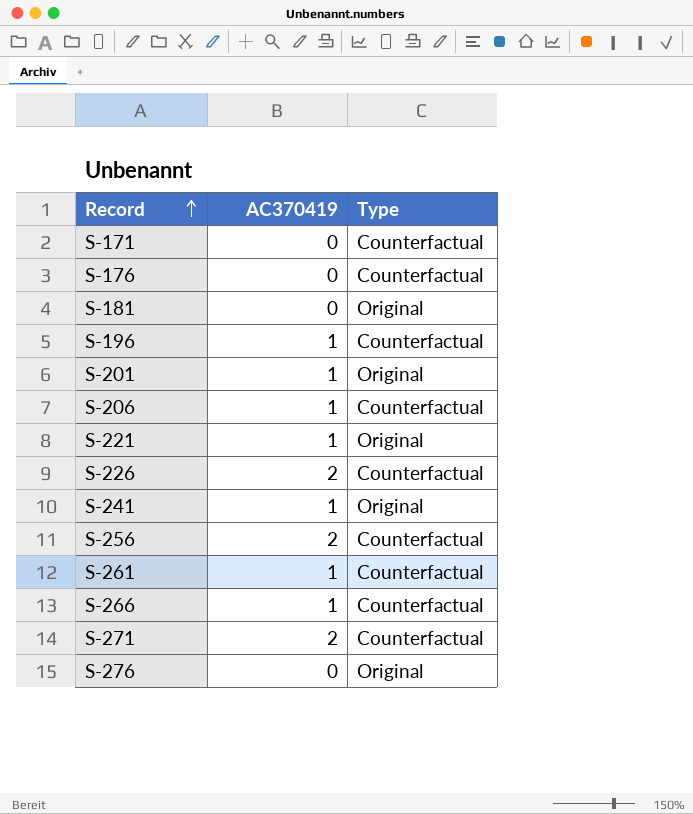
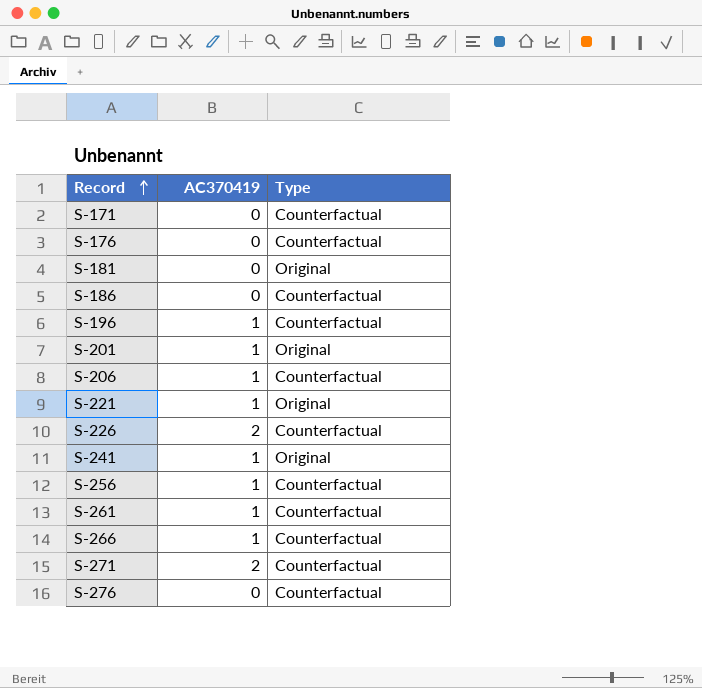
row S-186: none -> 0 | Counterfactual
S-256 | AC370419: 2 -> 1
S-276 | Type: Original -> Counterfactual

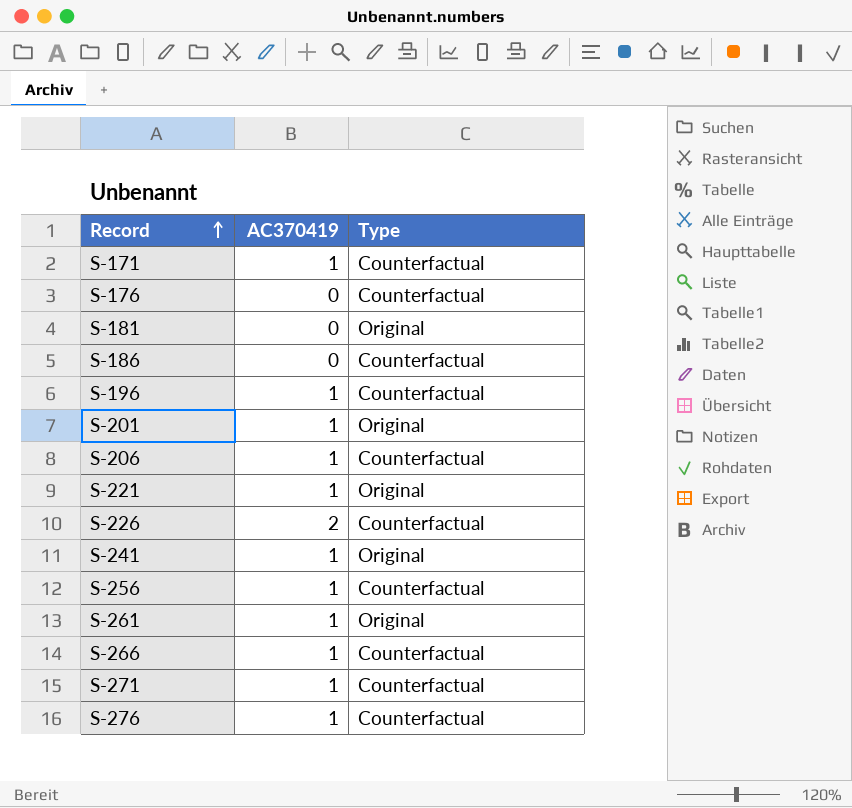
S-171 | AC370419: 0 -> 1
S-261 | Type: Counterfactual -> Original
S-271 | AC370419: 2 -> 1
S-276 | AC370419: 0 -> 1

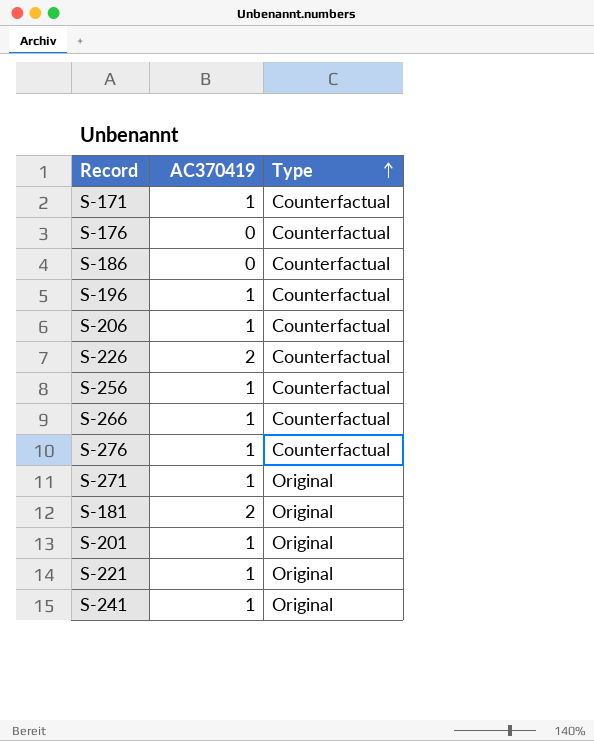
row order: Record ascending -> Type ascending
row S-261: 1 | Original -> none
S-271 | Type: Counterfactual -> Original
S-181 | AC370419: 0 -> 2

